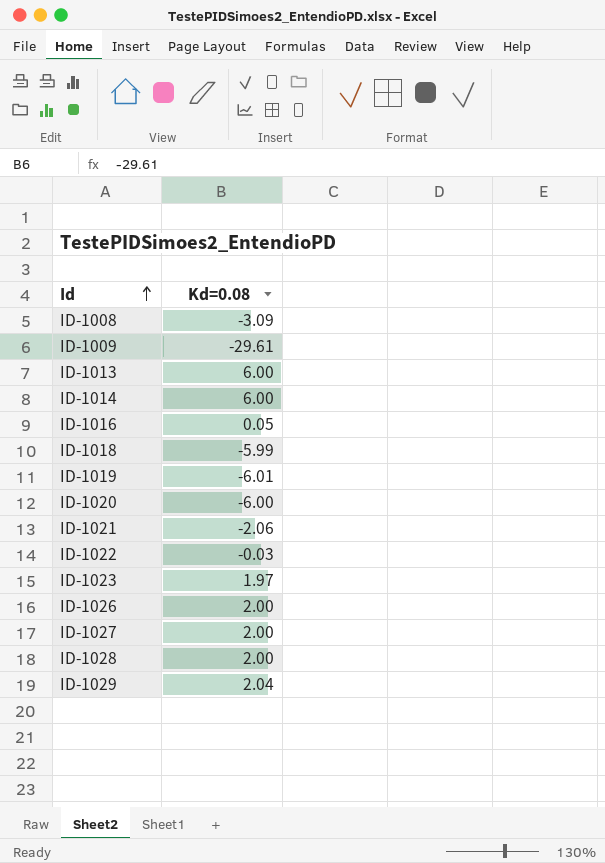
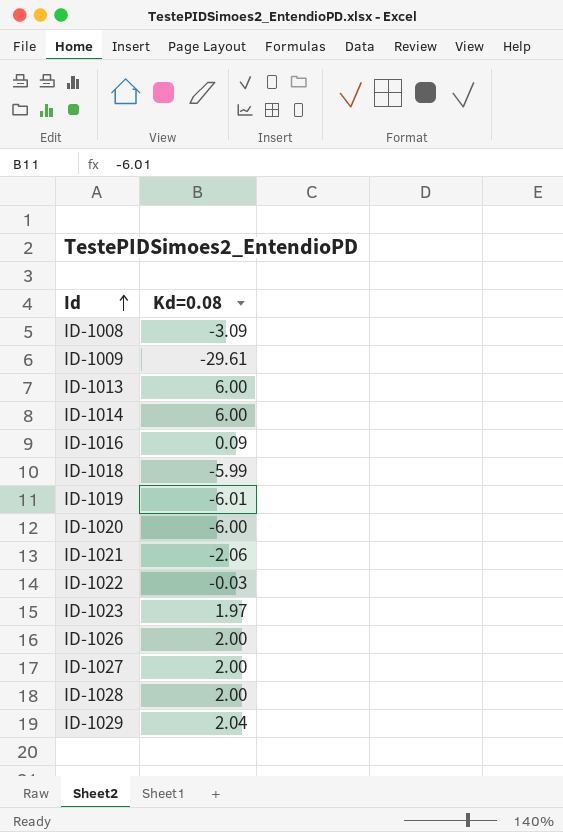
ID-1016 | Kd=0.08: 0.05 -> 0.09

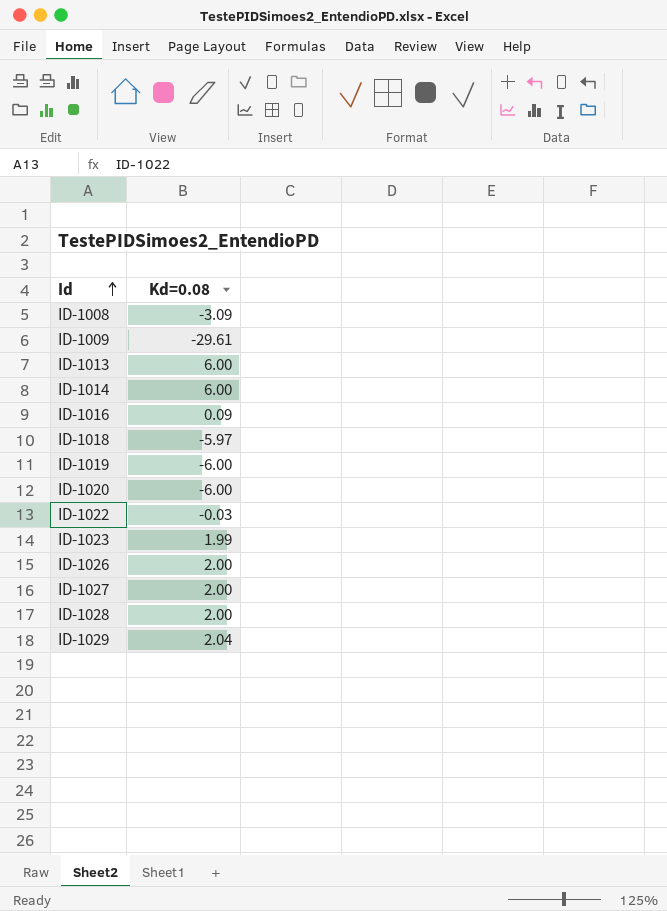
row ID-1021: -2.06 -> none
ID-1018 | Kd=0.08: -5.99 -> -5.97
ID-1019 | Kd=0.08: -6.01 -> -6.00
ID-1023 | Kd=0.08: 1.97 -> 1.99

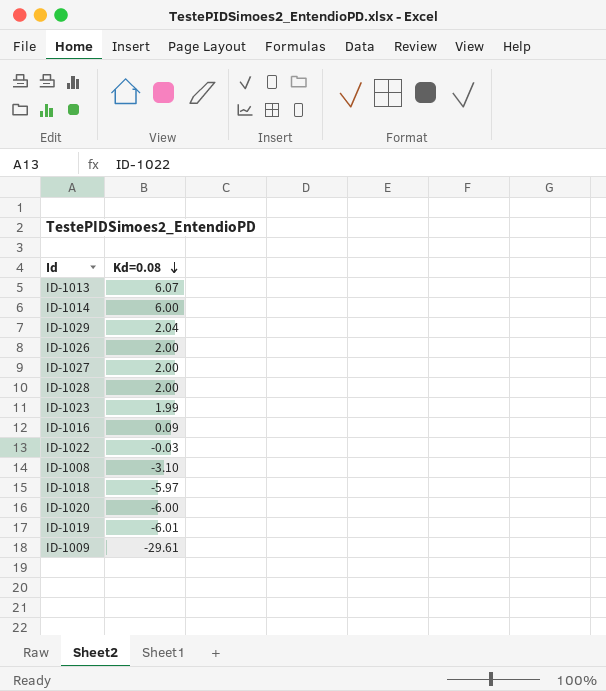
row order: Id ascending -> Kd=0.08 descending
ID-1013 | Kd=0.08: 6.00 -> 6.07
ID-1008 | Kd=0.08: -3.09 -> -3.10
ID-1019 | Kd=0.08: -6.00 -> -6.01

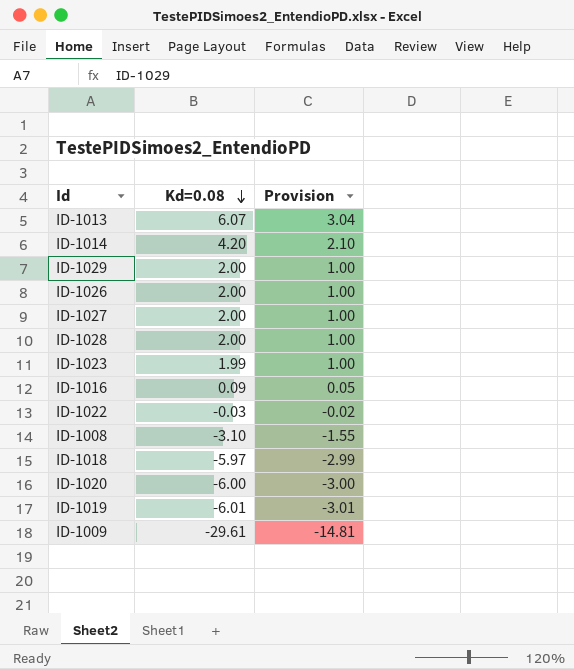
column Provision | formula: none -> [Kd=0.08] * 0.5
ID-1014 | Kd=0.08: 6.00 -> 4.20
ID-1029 | Kd=0.08: 2.04 -> 2.00

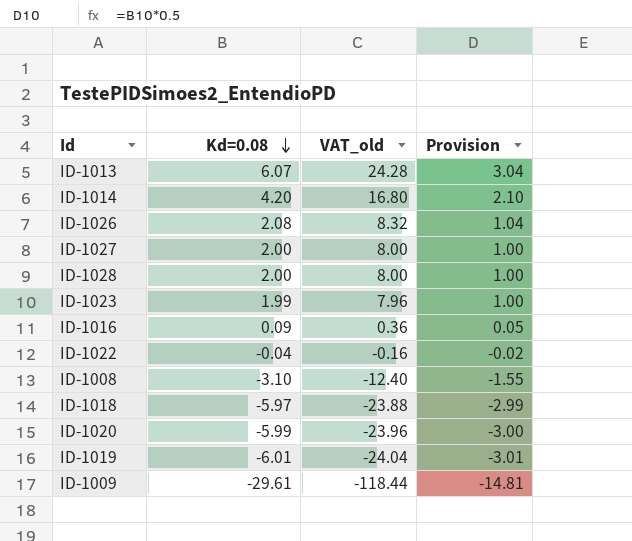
column VAT_old | formula: none -> [Kd=0.08] * 4
row ID-1029: 2.00 | 1.00 -> none
ID-1026 | Kd=0.08: 2.00 -> 2.08
ID-1026 | Provision: 1.00 -> 1.04
ID-1022 | Kd=0.08: -0.03 -> -0.04
ID-1020 | Kd=0.08: -6.00 -> -5.99

